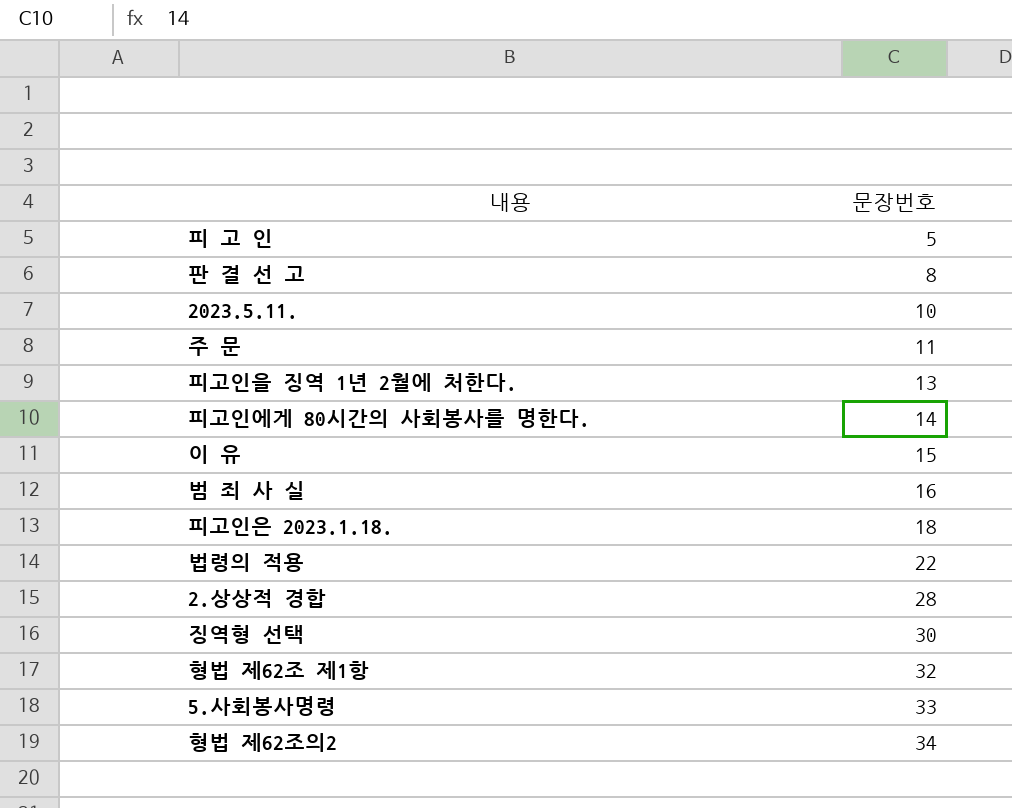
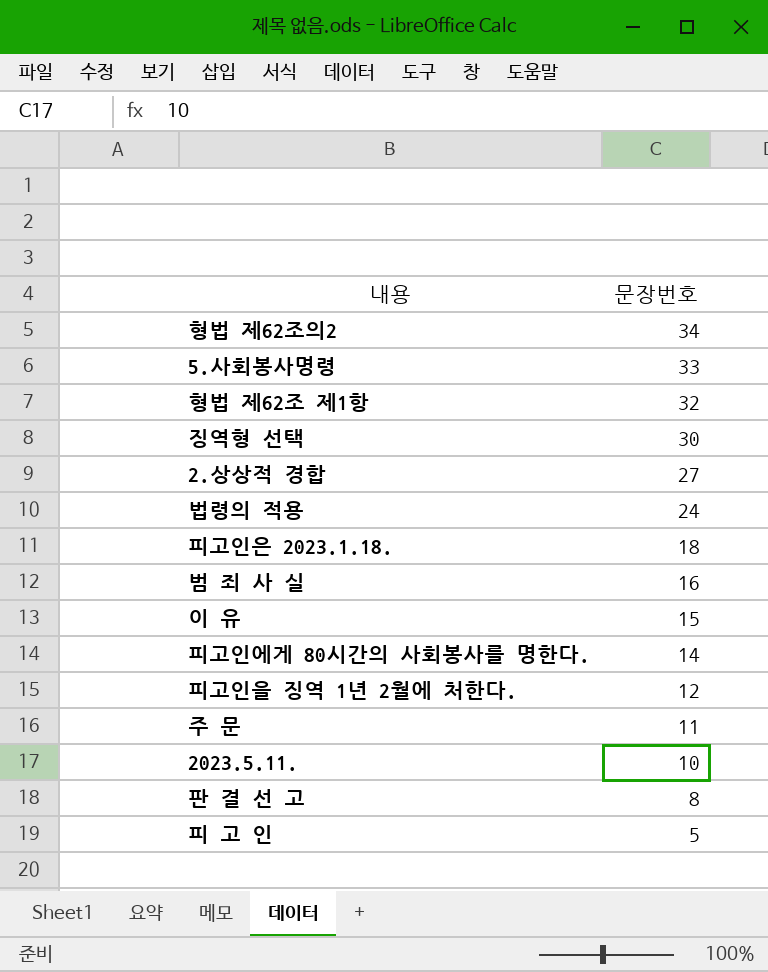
row order: 문장번호 ascending -> 문장번호 descending
2.상상적 경합 | 문장번호: 28 -> 27
법령의 적용 | 문장번호: 22 -> 24
피고인을 징역 1년 2월에 처한다. | 문장번호: 13 -> 12

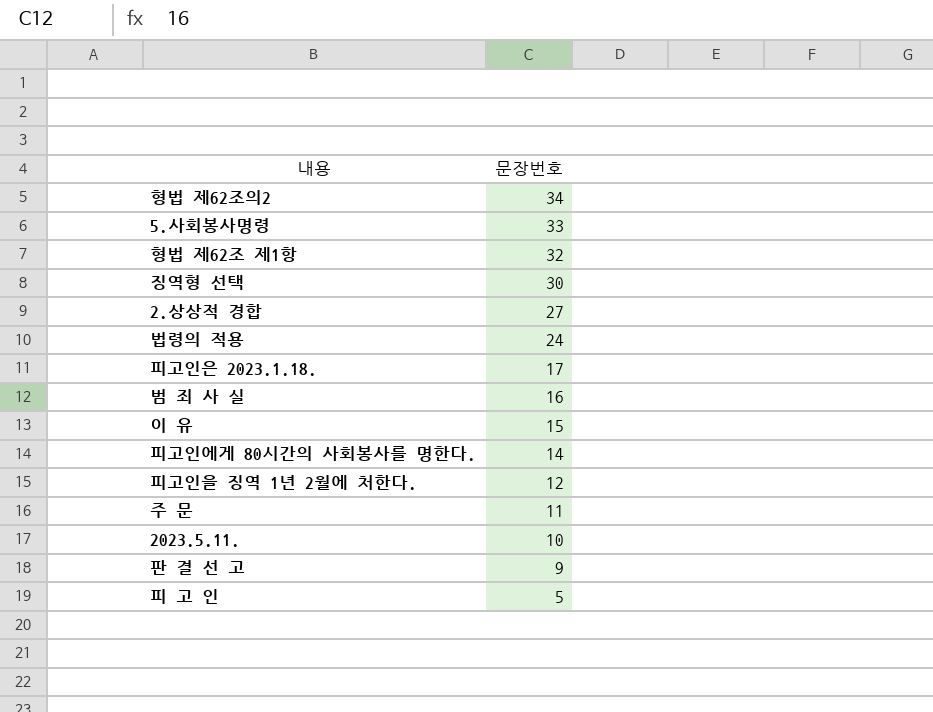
피고인은 2023.1.18. | 문장번호: 18 -> 17
판 결 선 고 | 문장번호: 8 -> 9

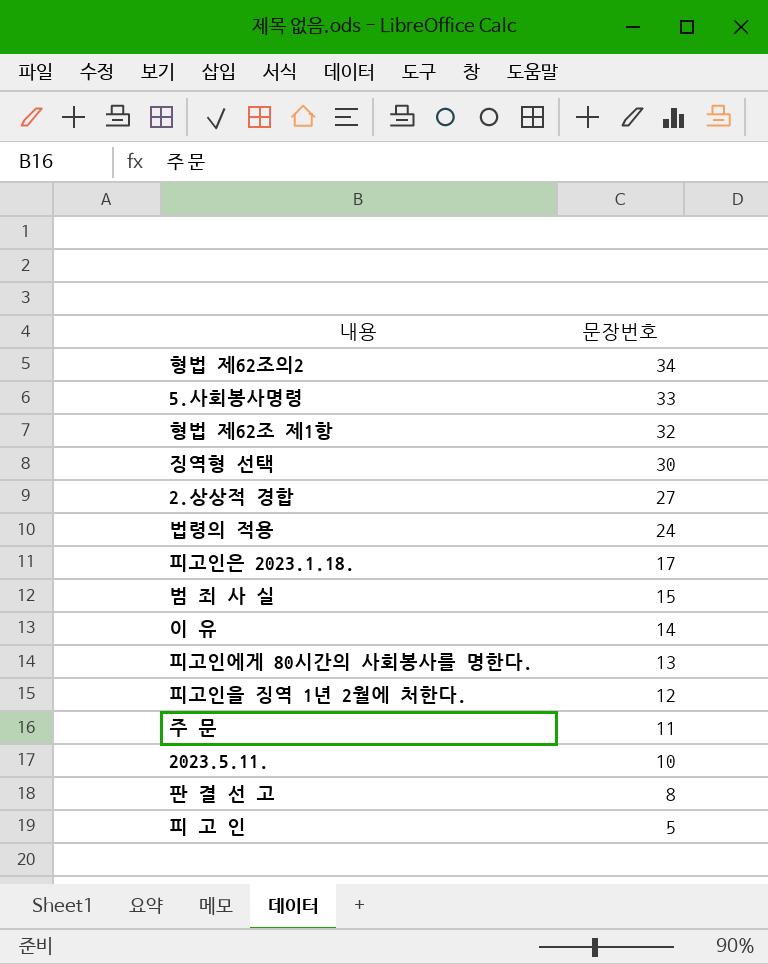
범 죄 사 실 | 문장번호: 16 -> 15
이 유 | 문장번호: 15 -> 14
피고인에게 80시간의 사회봉사를 명한다. | 문장번호: 14 -> 13
판 결 선 고 | 문장번호: 9 -> 8

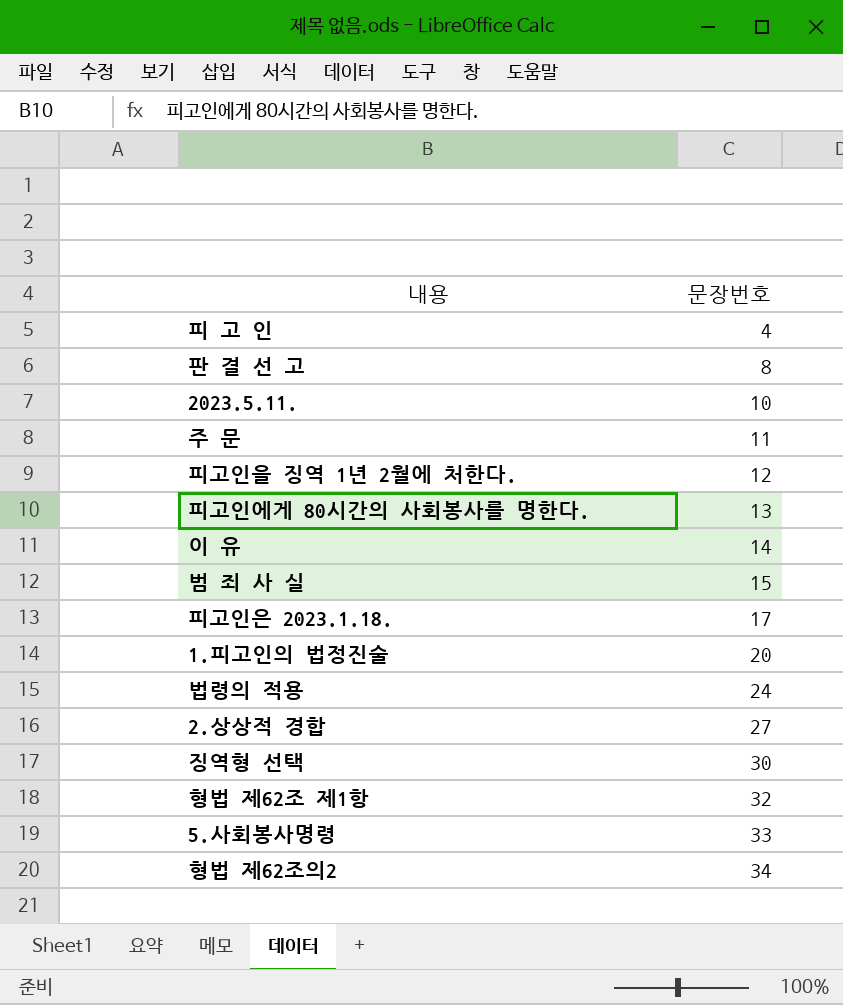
row order: 문장번호 descending -> 문장번호 ascending
피 고 인 | 문장번호: 5 -> 4
row 1.피고인의 법정진술: none -> 20

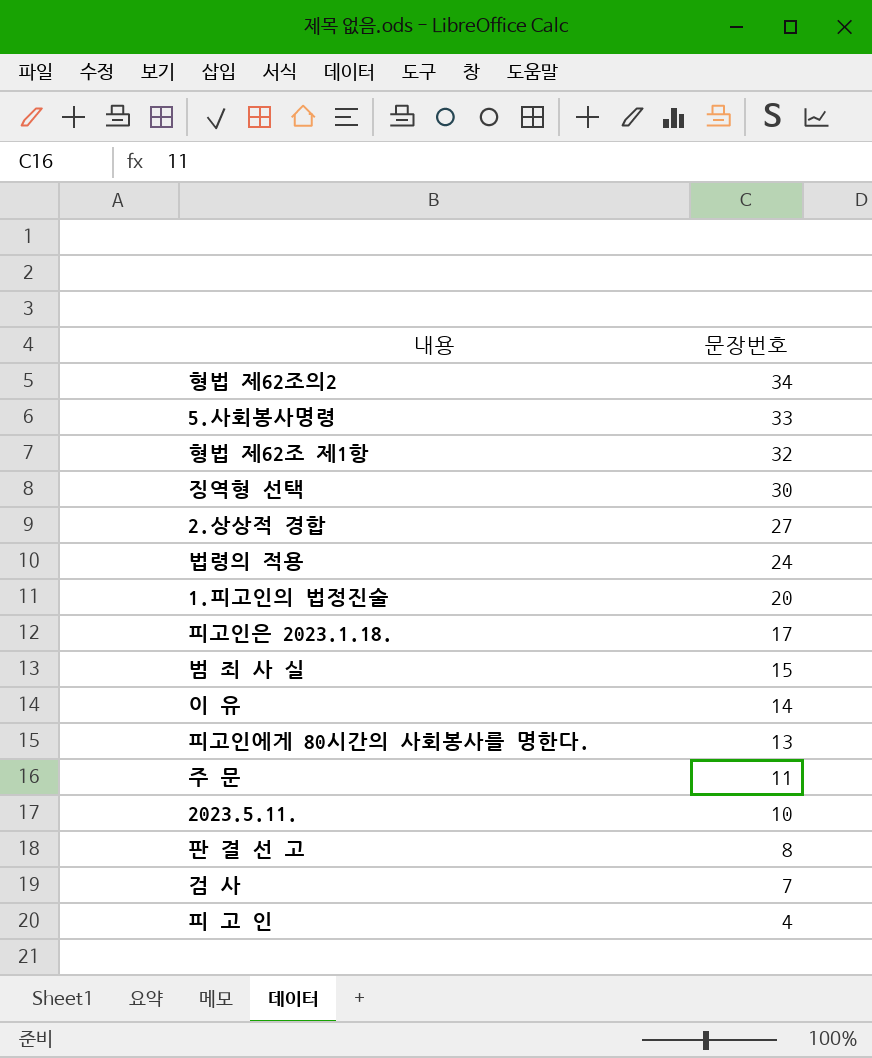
row order: 문장번호 ascending -> 문장번호 descending
row 피고인을 징역 1년 2월에 처한다.: 12 -> none
row 검 사: none -> 7

